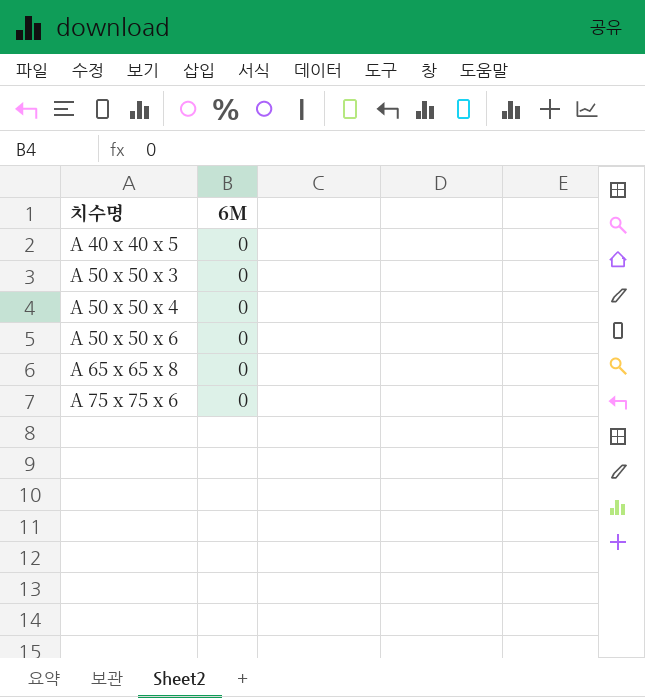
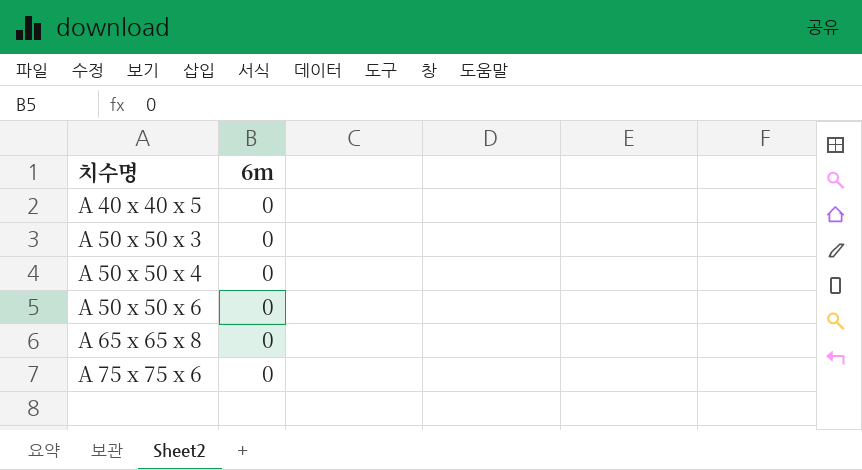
column name: 6M -> 6m

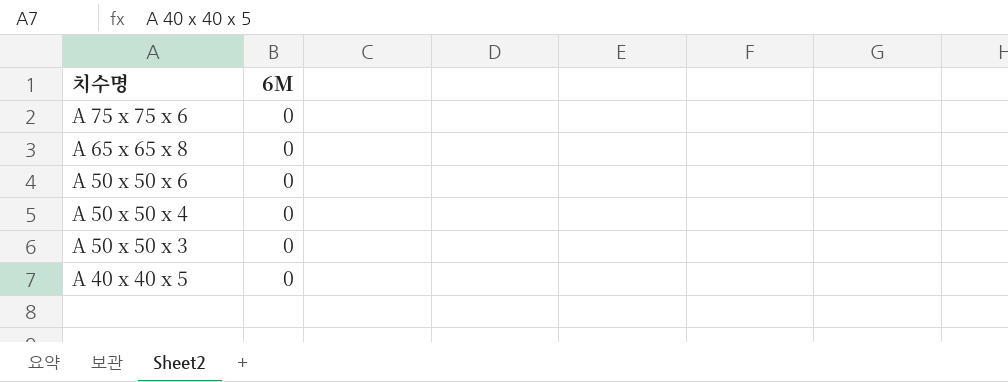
row order: 치수명 ascending -> 치수명 descending
column name: 6m -> 6M

